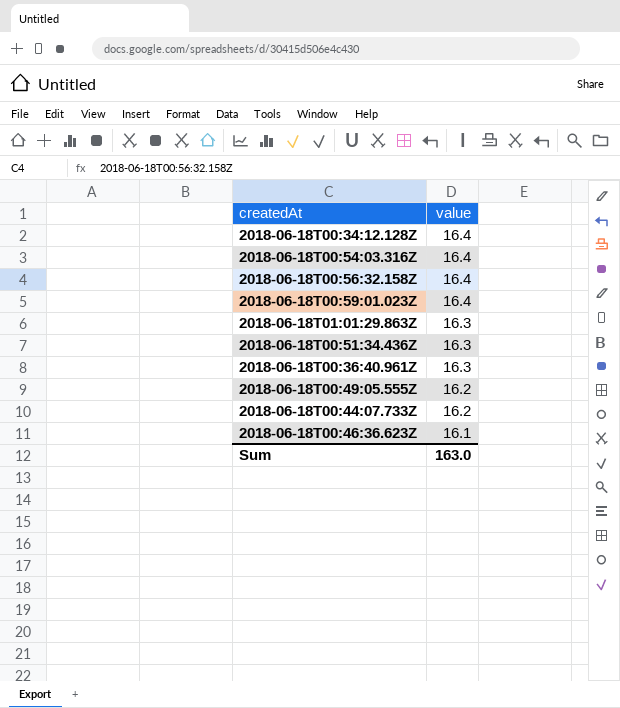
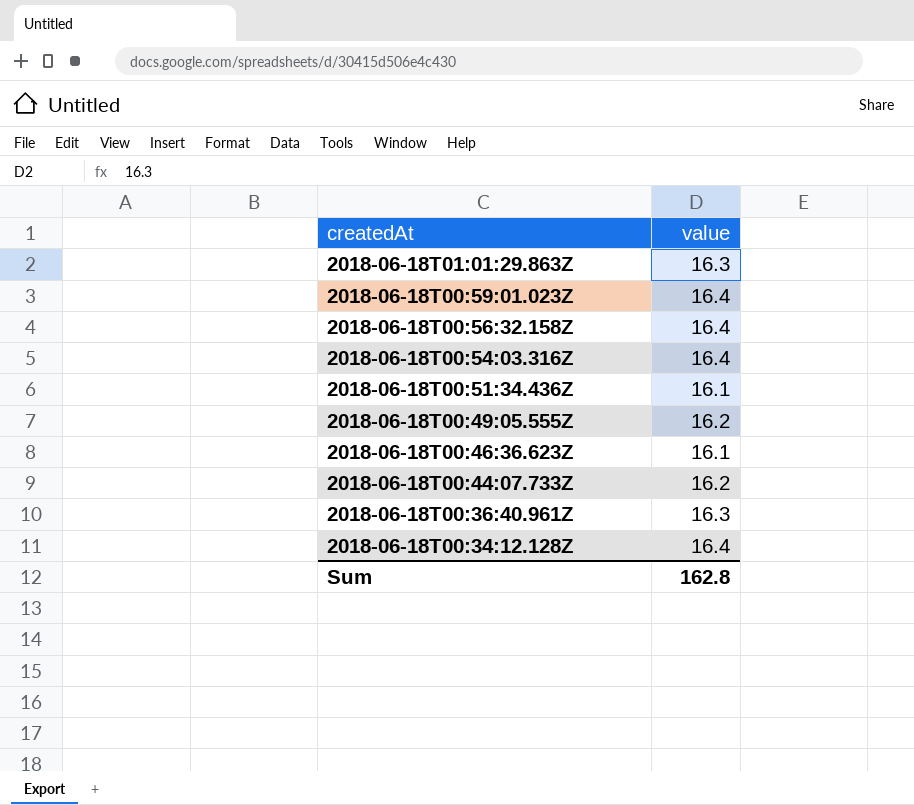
row order: value descending -> createdAt descending
2018-06-18T00:51:34.436Z | value: 16.3 -> 16.1
Sum | value: 163.0 -> 162.8

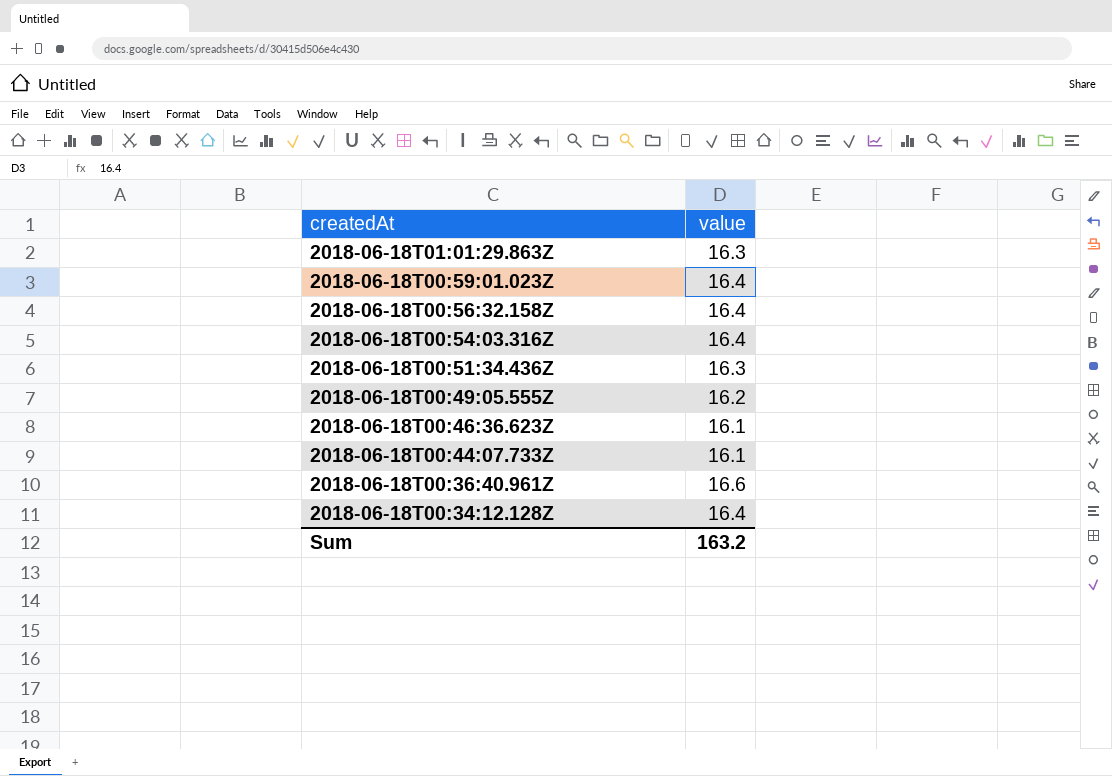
2018-06-18T00:51:34.436Z | value: 16.1 -> 16.3
2018-06-18T00:44:07.733Z | value: 16.2 -> 16.1
2018-06-18T00:36:40.961Z | value: 16.3 -> 16.6
Sum | value: 162.8 -> 163.2

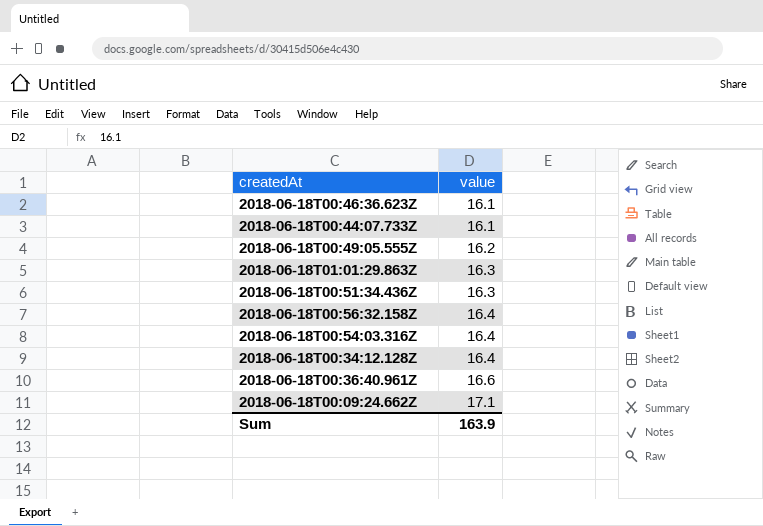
row order: createdAt descending -> value ascending
row 2018-06-18T00:59:01.023Z: 16.4 -> none
row 2018-06-18T00:09:24.662Z: none -> 17.1
Sum | value: 163.2 -> 163.9

